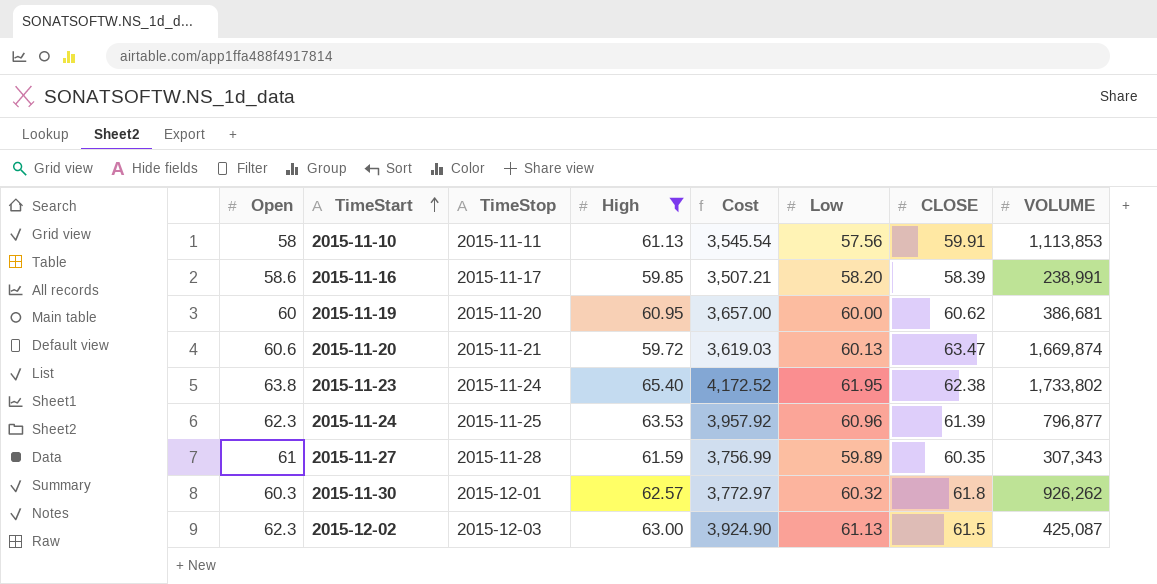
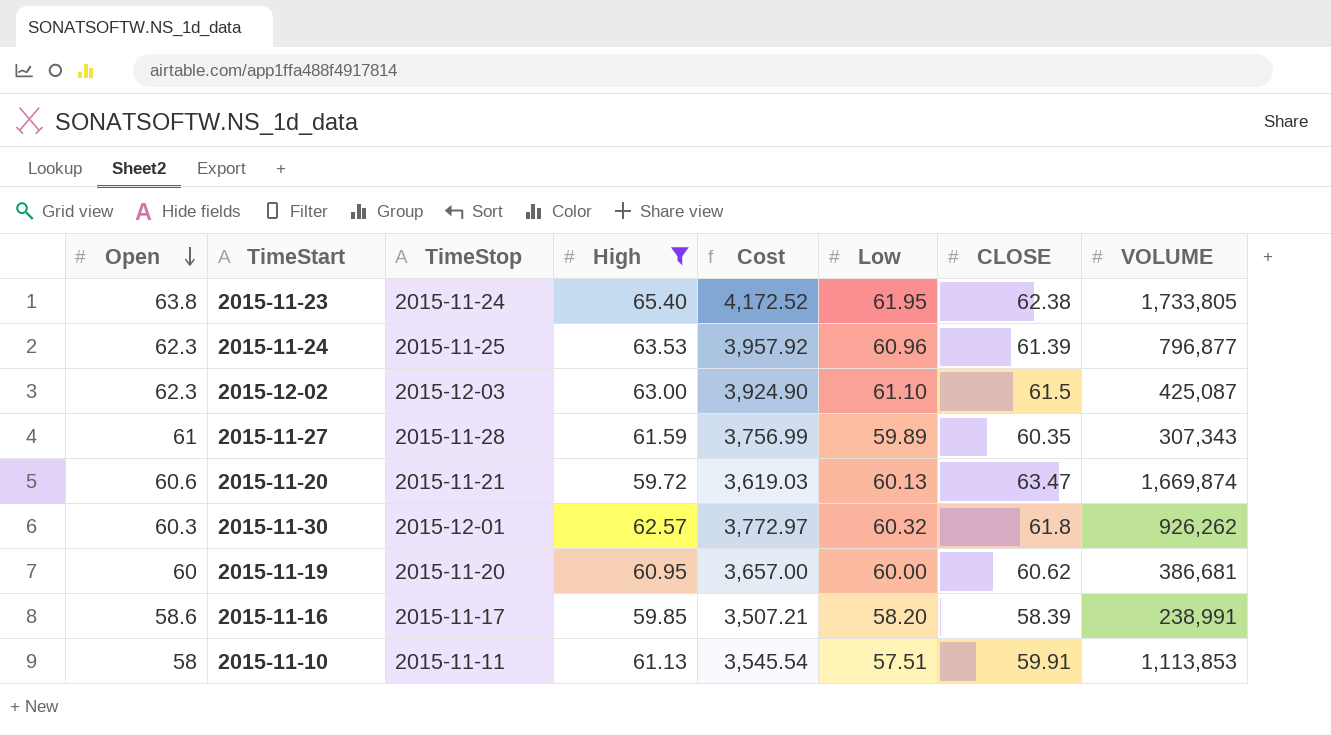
row order: TimeStart ascending -> Open descending
2015-11-23 | VOLUME: 1,733,802 -> 1,733,805
2015-12-02 | Low: 61.13 -> 61.10
2015-11-10 | Low: 57.56 -> 57.51

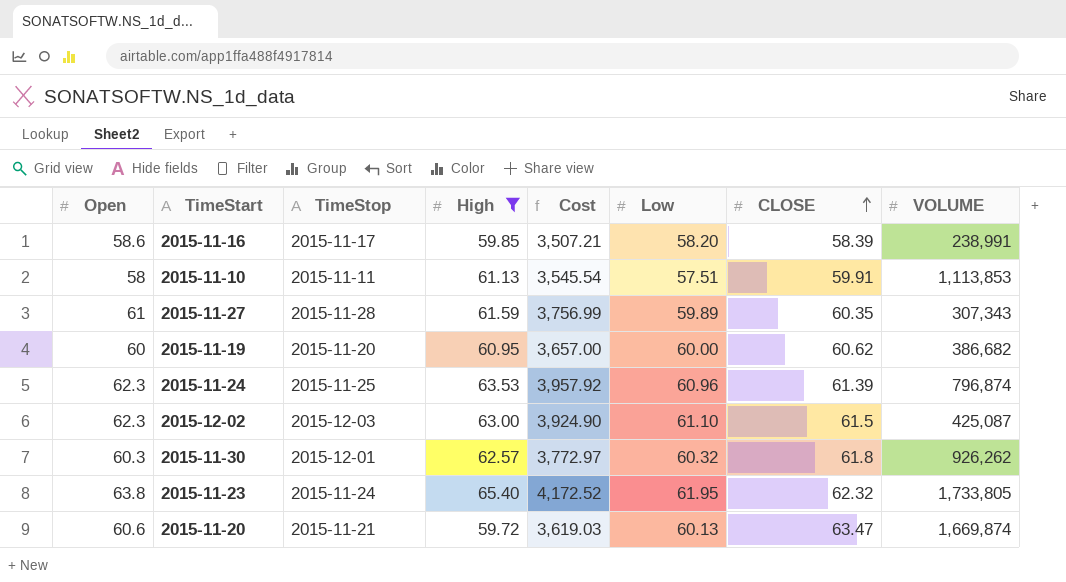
row order: Open descending -> CLOSE ascending
2015-11-19 | VOLUME: 386,681 -> 386,682
2015-11-24 | VOLUME: 796,877 -> 796,874
2015-11-23 | CLOSE: 62.38 -> 62.32

